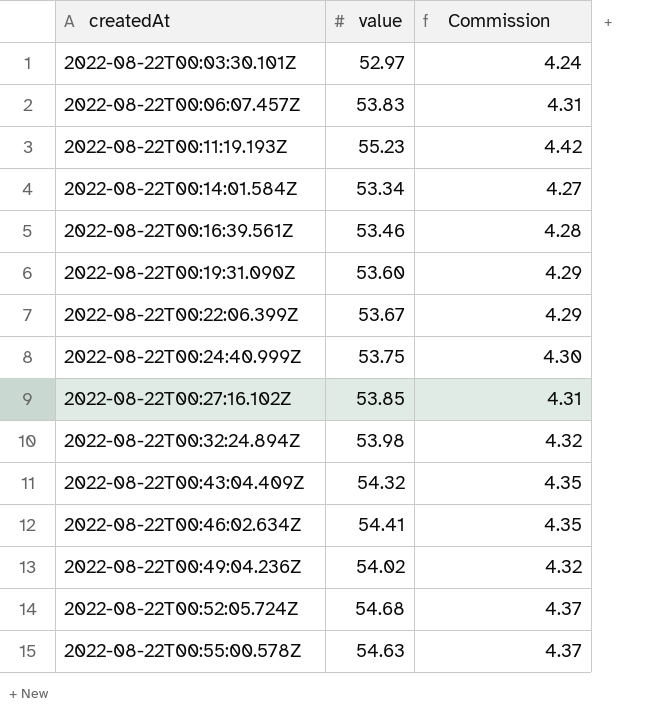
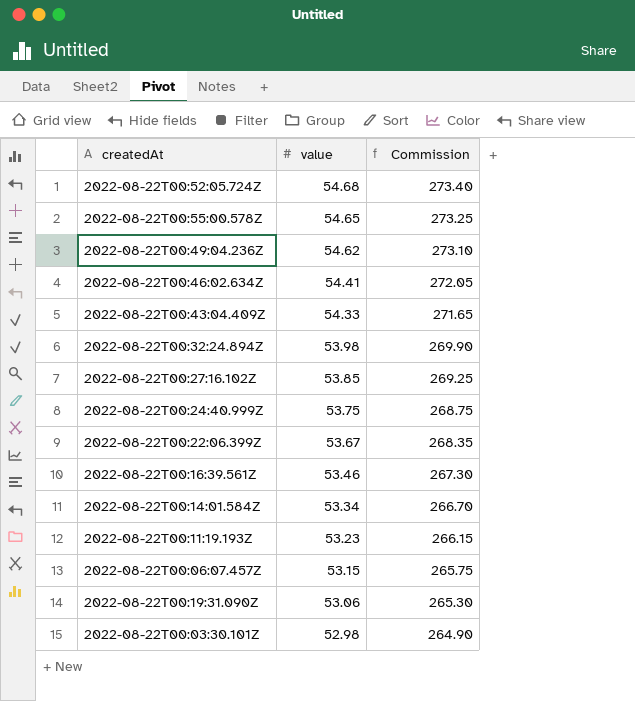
row order: createdAt ascending -> value descending
column Commission | formula: [value] * 0.08 -> [value] * 5
2022-08-22T00:55:00.578Z | value: 54.63 -> 54.65
2022-08-22T00:49:04.236Z | value: 54.02 -> 54.62
2022-08-22T00:43:04.409Z | value: 54.32 -> 54.33
2022-08-22T00:11:19.193Z | value: 55.23 -> 53.23
2022-08-22T00:06:07.457Z | value: 53.83 -> 53.15
2022-08-22T00:19:31.090Z | value: 53.60 -> 53.06
2022-08-22T00:03:30.101Z | value: 52.97 -> 52.98

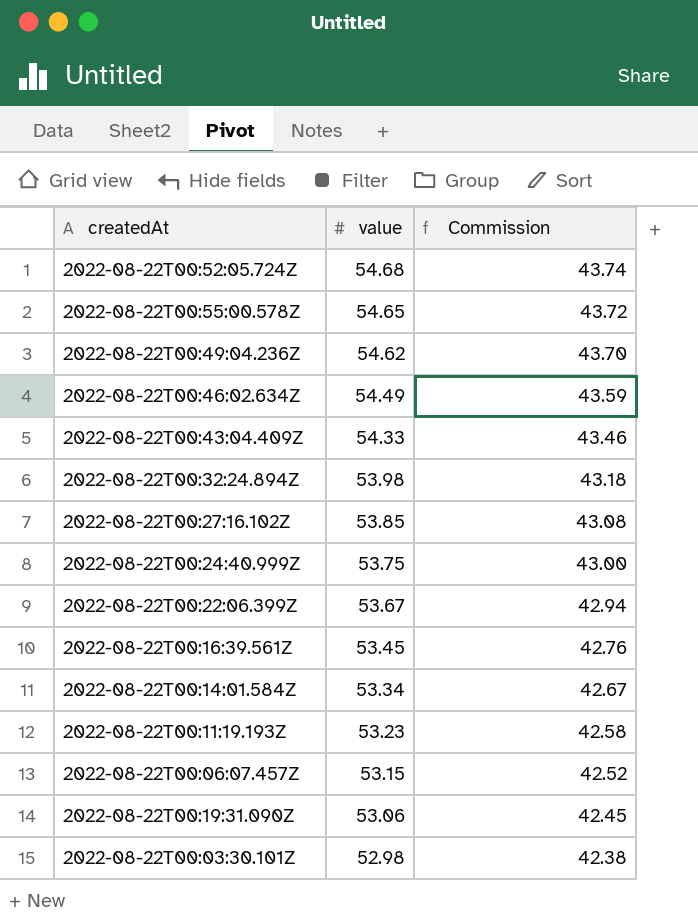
column Commission | formula: [value] * 5 -> [value] * 0.8
2022-08-22T00:46:02.634Z | value: 54.41 -> 54.49
2022-08-22T00:16:39.561Z | value: 53.46 -> 53.45

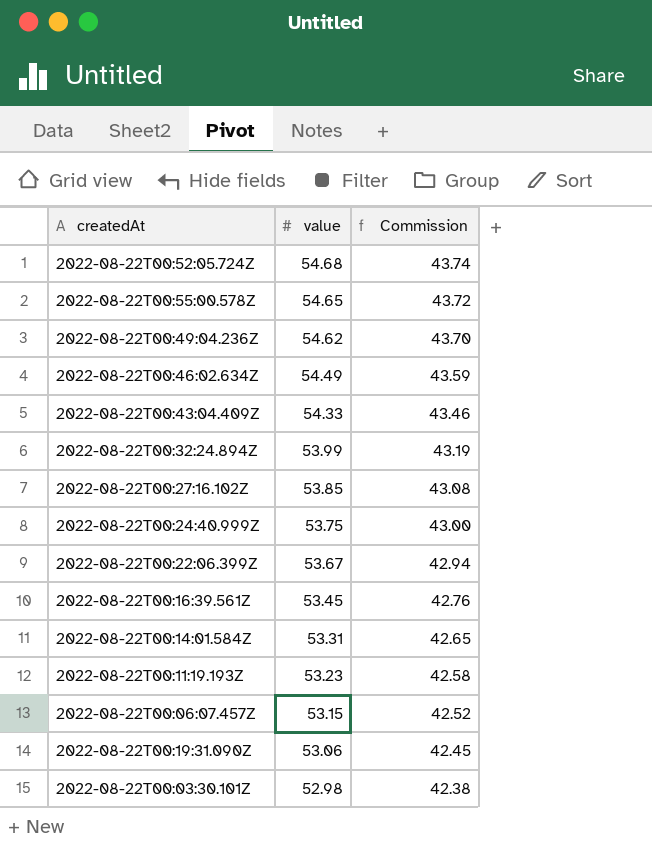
2022-08-22T00:32:24.894Z | value: 53.98 -> 53.99
2022-08-22T00:32:24.894Z | Commission: 43.18 -> 43.19
2022-08-22T00:14:01.584Z | value: 53.34 -> 53.31
2022-08-22T00:14:01.584Z | Commission: 42.67 -> 42.65

